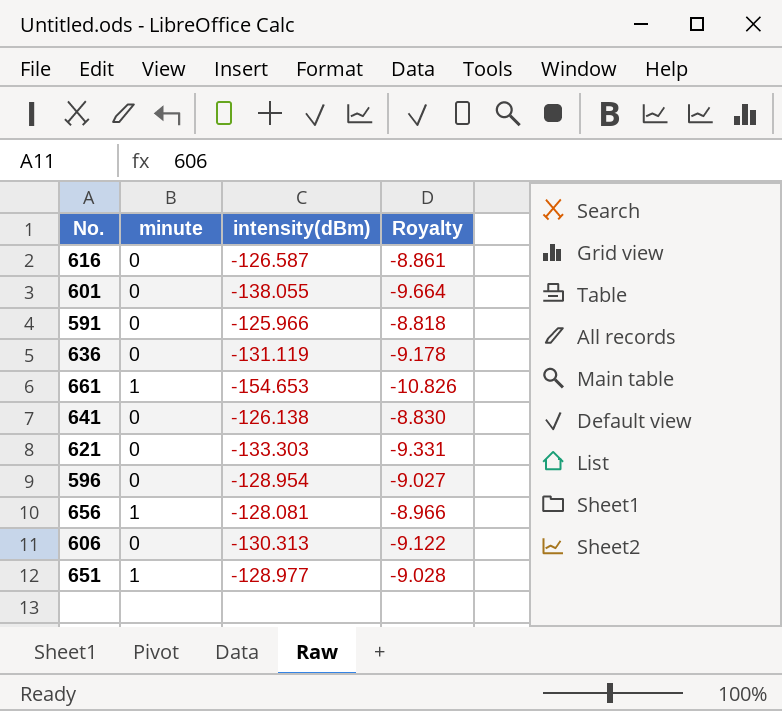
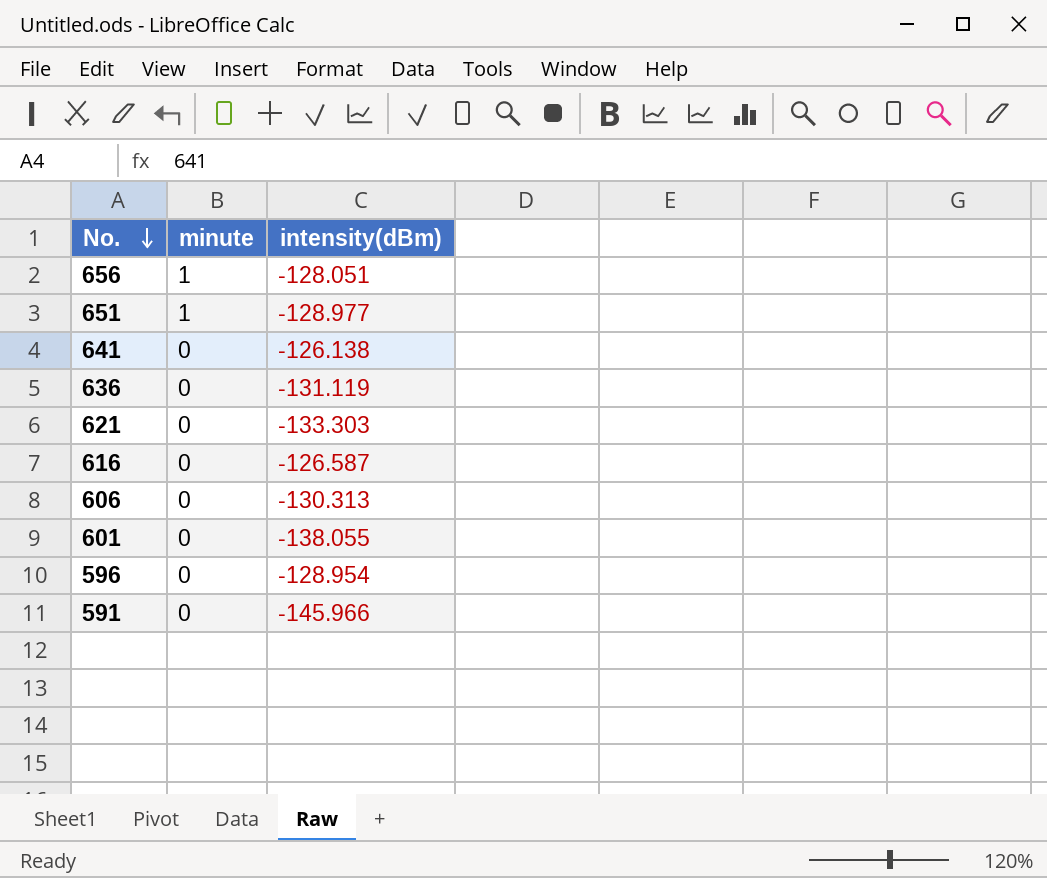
row order: none -> No. descending
column Royalty | formula: [intensity(dBm)] * 0.07 -> none
row 661: 1 | -154.653 | -10.826 -> none
656 | intensity(dBm): -128.081 -> -128.051
591 | intensity(dBm): -125.966 -> -145.966

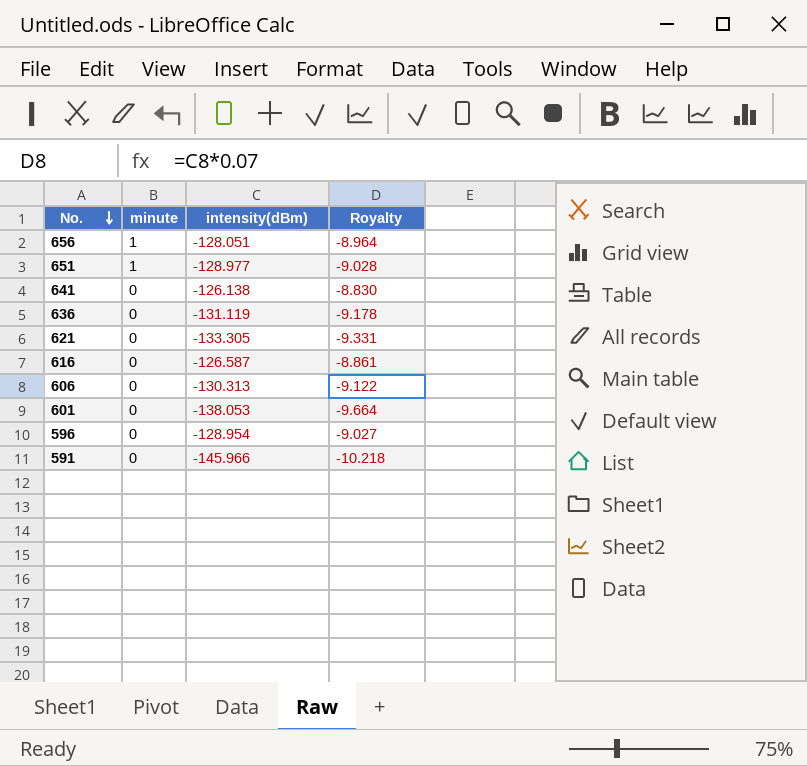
column Royalty | formula: none -> [intensity(dBm)] * 0.07
621 | intensity(dBm): -133.303 -> -133.305
601 | intensity(dBm): -138.055 -> -138.053

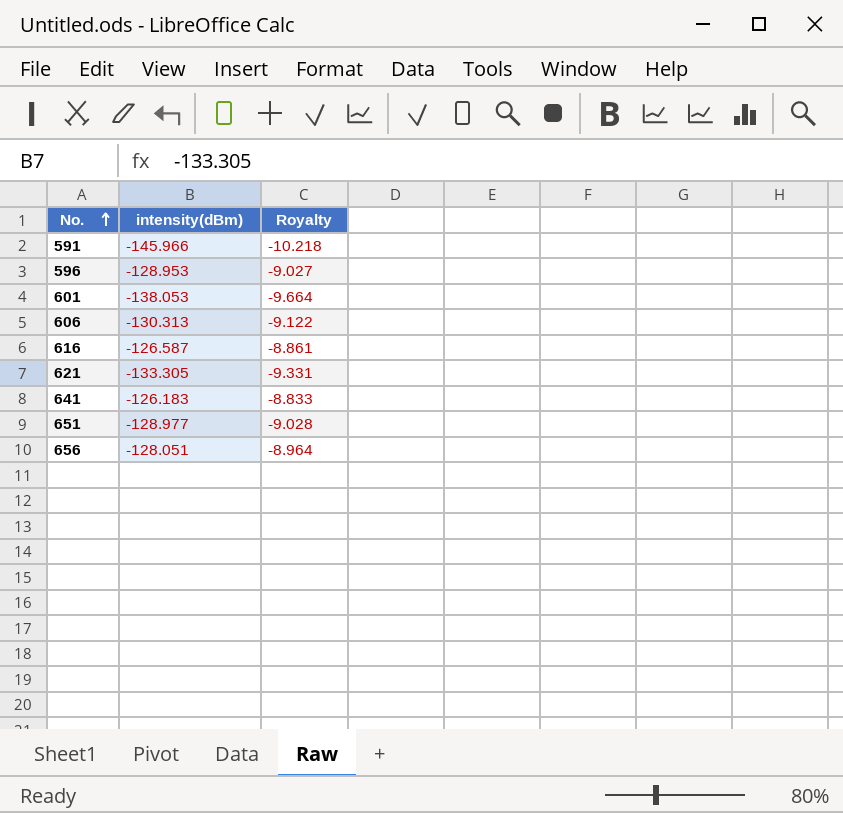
row order: No. descending -> No. ascending
column minute | position: 2 -> none
row 636: 0 | -131.119 | -9.178 -> none
596 | intensity(dBm): -128.954 -> -128.953
641 | intensity(dBm): -126.138 -> -126.183
641 | Royalty: -8.830 -> -8.833

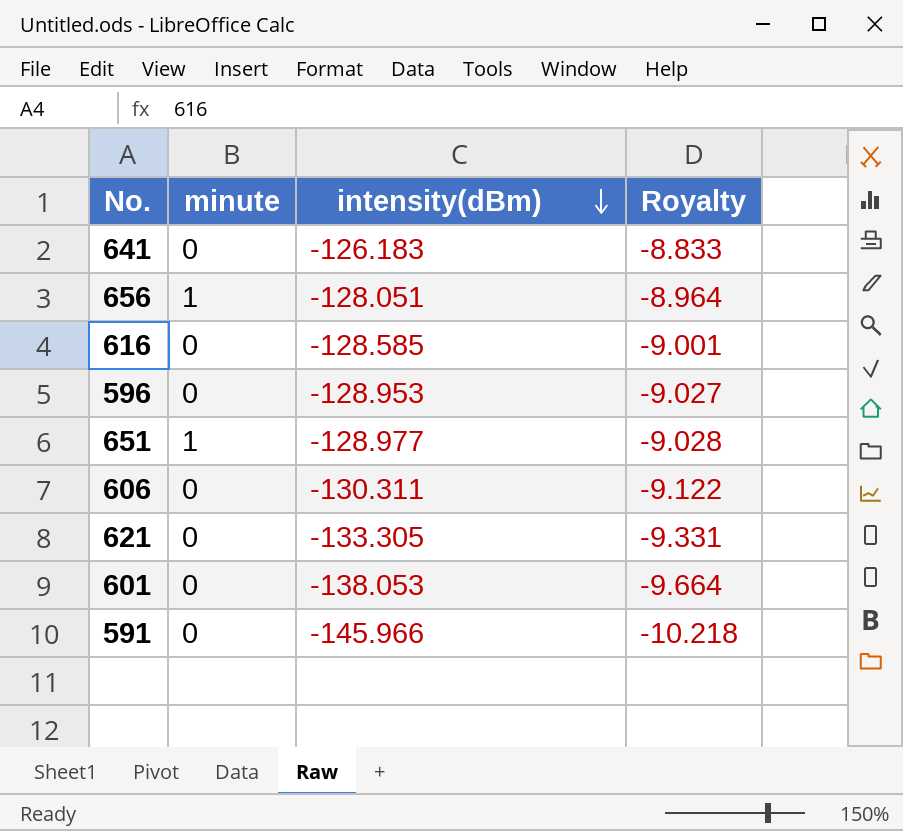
row order: No. ascending -> intensity(dBm) descending
column minute | position: none -> 2
616 | intensity(dBm): -126.587 -> -128.585
616 | Royalty: -8.861 -> -9.001
606 | intensity(dBm): -130.313 -> -130.311

